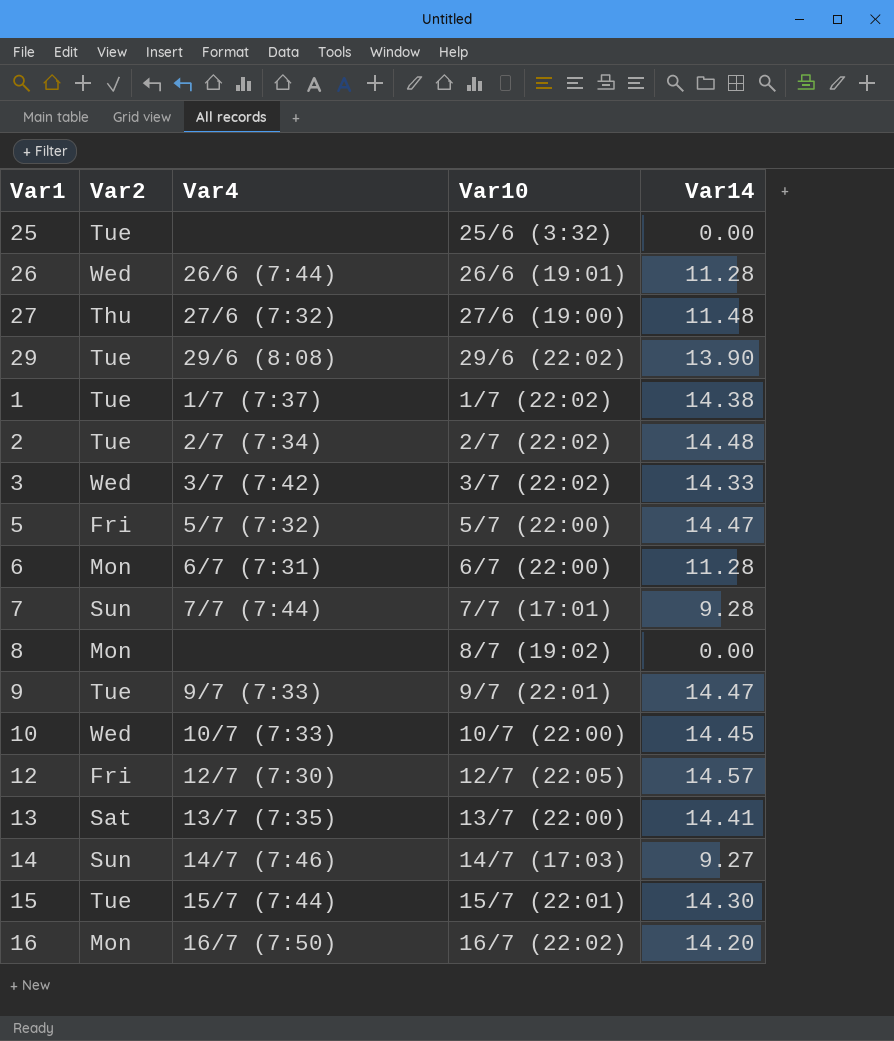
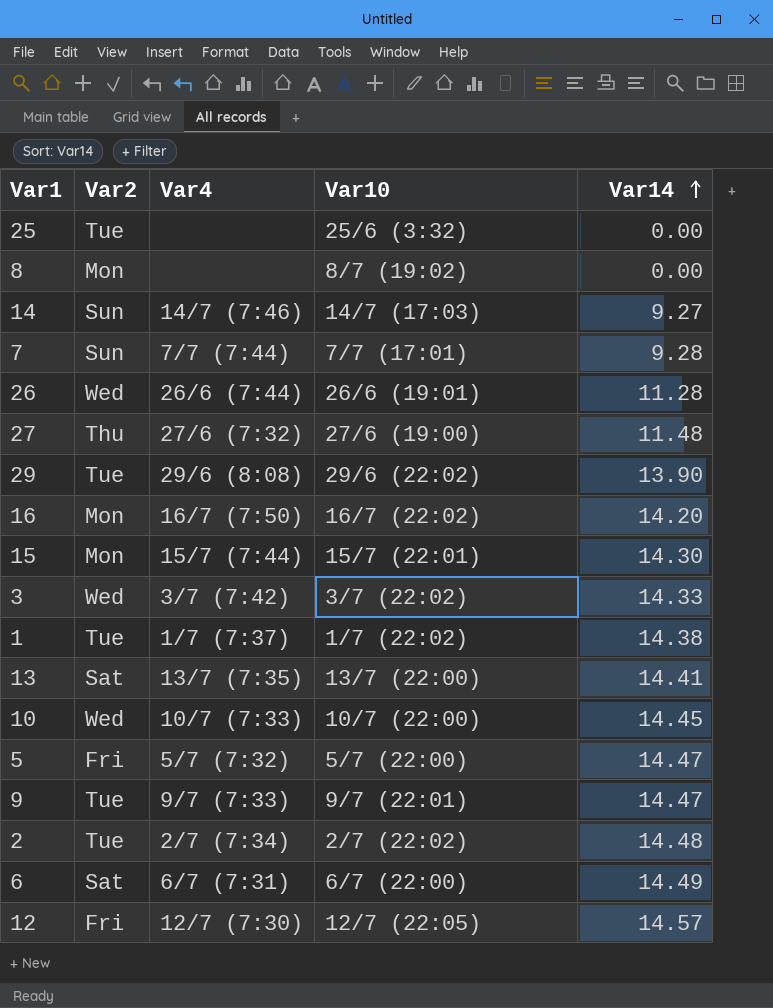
row order: none -> Var14 ascending
15 | Var2: Tue -> Mon
6 | Var2: Mon -> Sat
6 | Var14: 11.28 -> 14.49

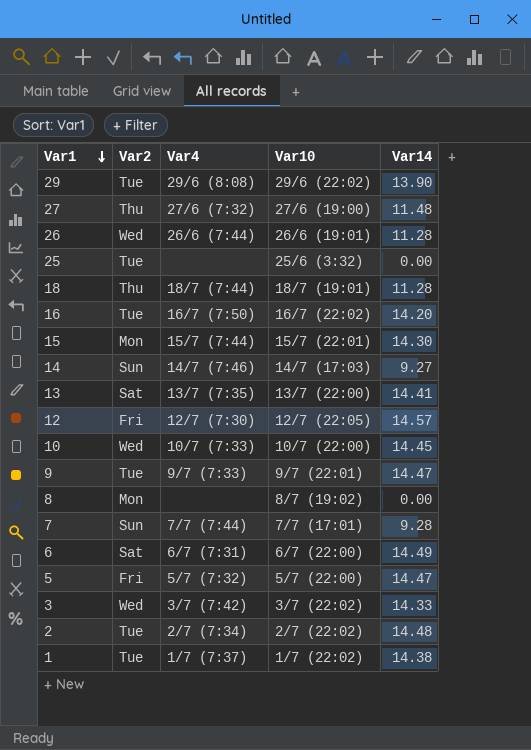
row order: Var14 ascending -> Var1 descending
row 18: none -> Thu | 18/7 (7:44) | 18/7 (19:01) | 11.28
16 | Var2: Mon -> Tue

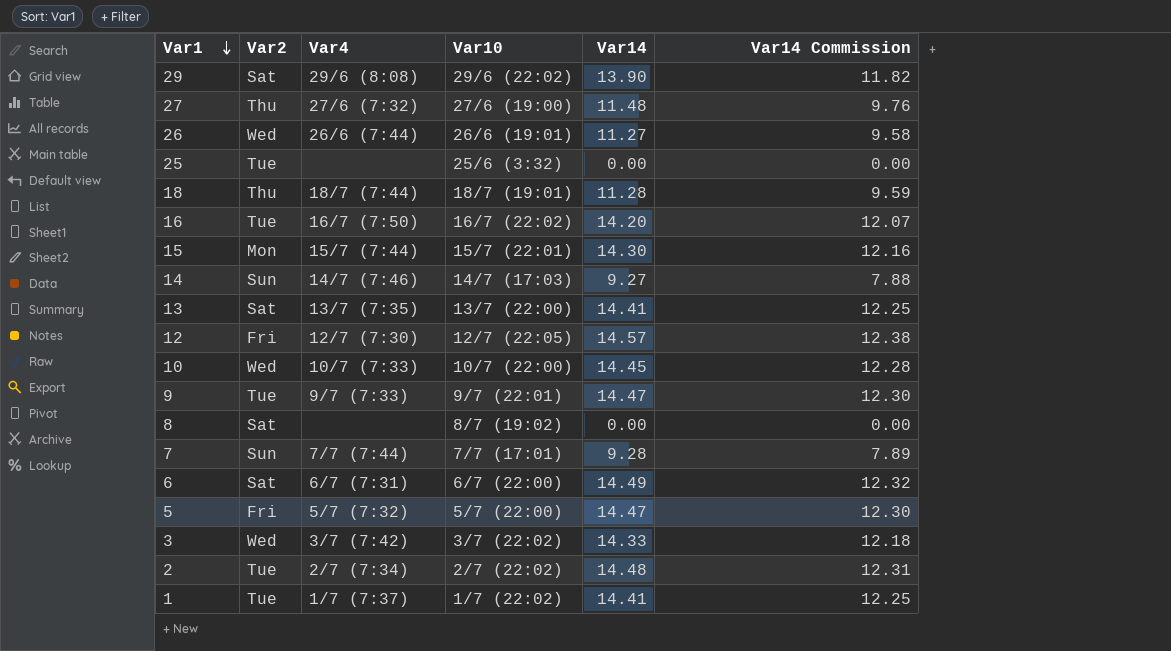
column Var14 Commission | formula: none -> [Var14] * 0.85
29 | Var2: Tue -> Sat
26 | Var14: 11.28 -> 11.27
8 | Var2: Mon -> Sat
1 | Var14: 14.38 -> 14.41

